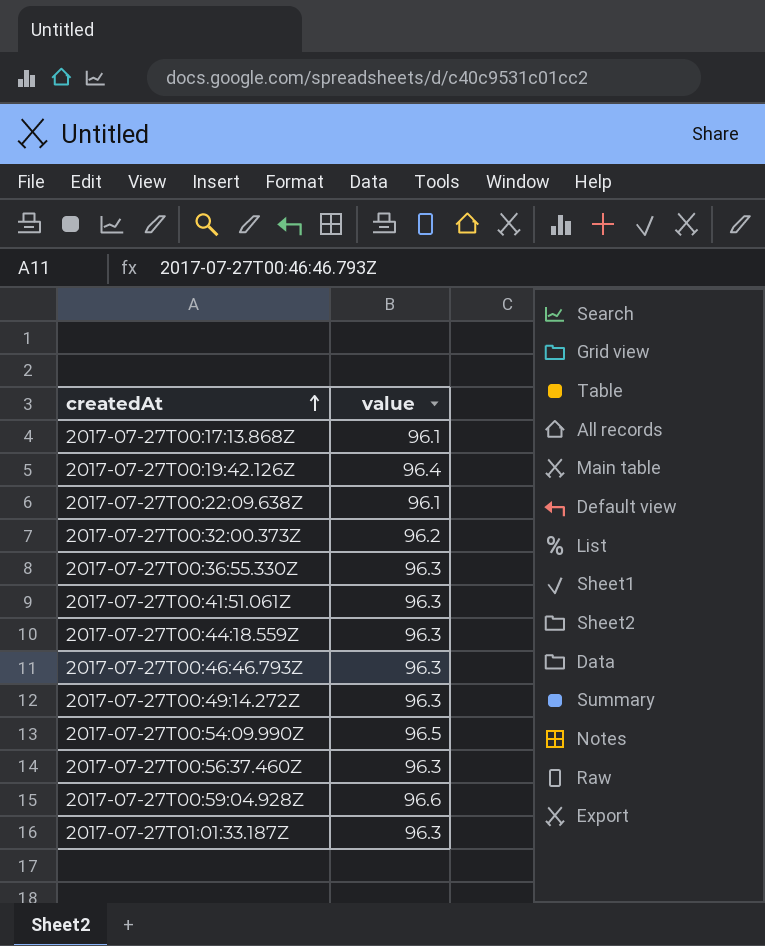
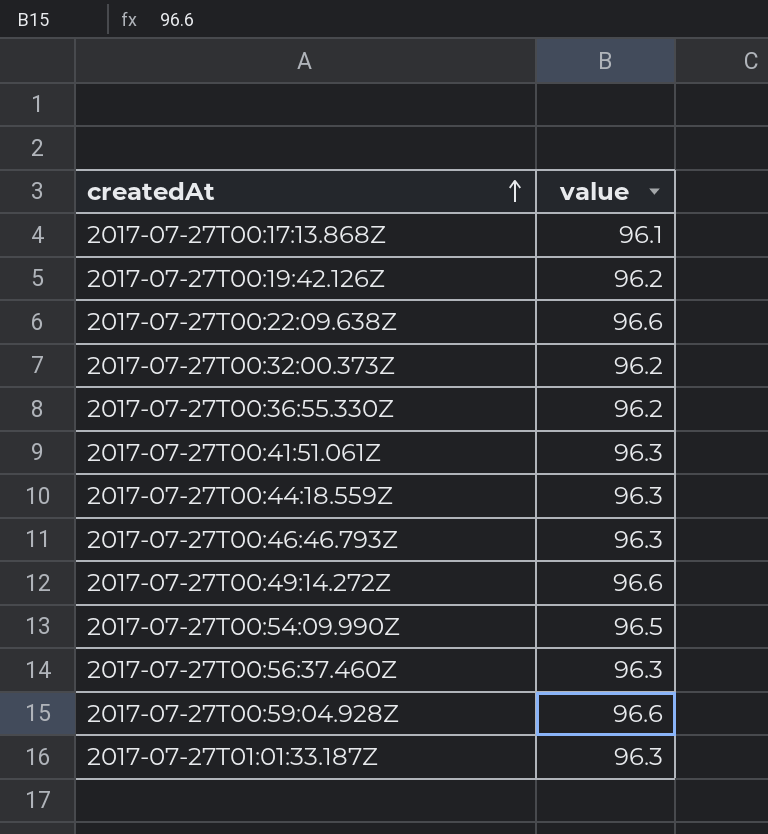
2017-07-27T00:19:42.126Z | value: 96.4 -> 96.2
2017-07-27T00:22:09.638Z | value: 96.1 -> 96.6
2017-07-27T00:36:55.330Z | value: 96.3 -> 96.2
2017-07-27T00:49:14.272Z | value: 96.3 -> 96.6

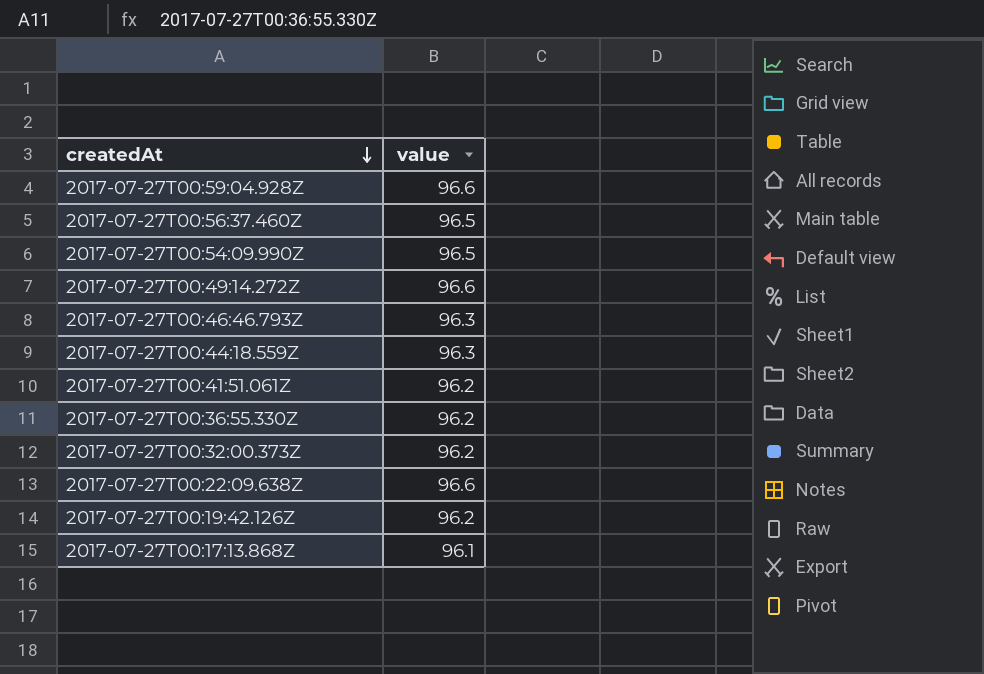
row order: createdAt ascending -> createdAt descending
row 2017-07-27T01:01:33.187Z: 96.3 -> none
2017-07-27T00:56:37.460Z | value: 96.3 -> 96.5
2017-07-27T00:41:51.061Z | value: 96.3 -> 96.2

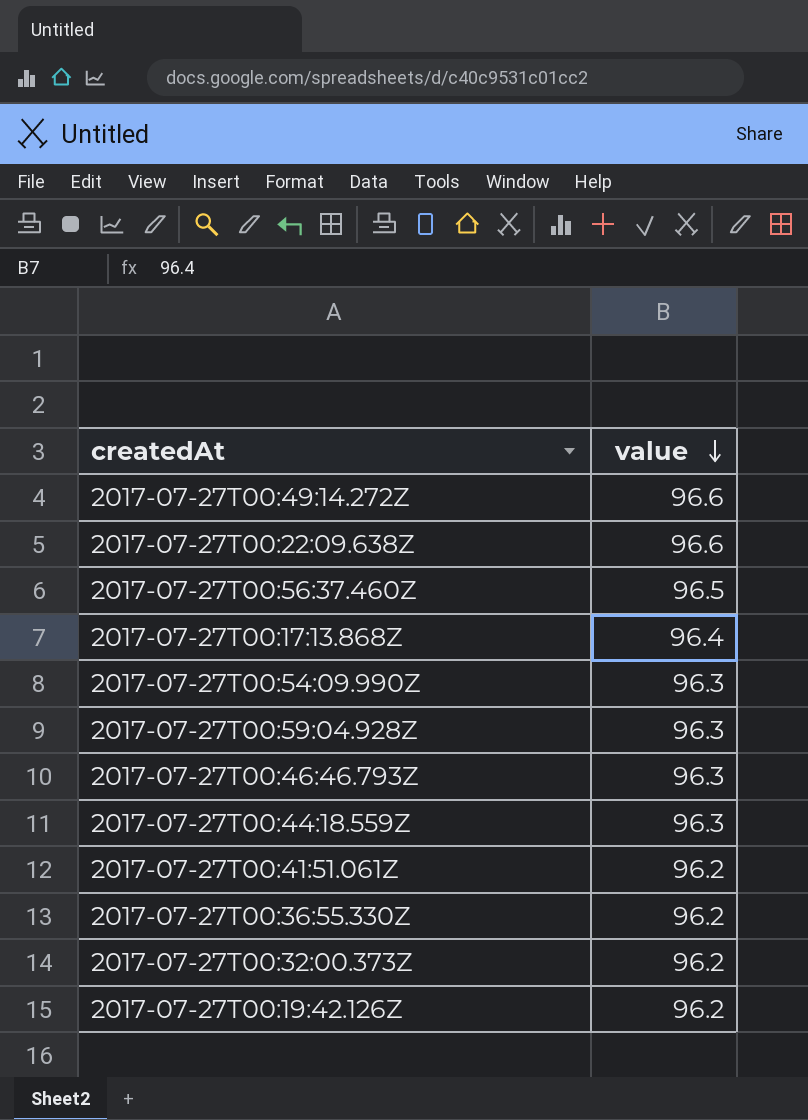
row order: createdAt descending -> value descending
2017-07-27T00:17:13.868Z | value: 96.1 -> 96.4
2017-07-27T00:54:09.990Z | value: 96.5 -> 96.3
2017-07-27T00:59:04.928Z | value: 96.6 -> 96.3

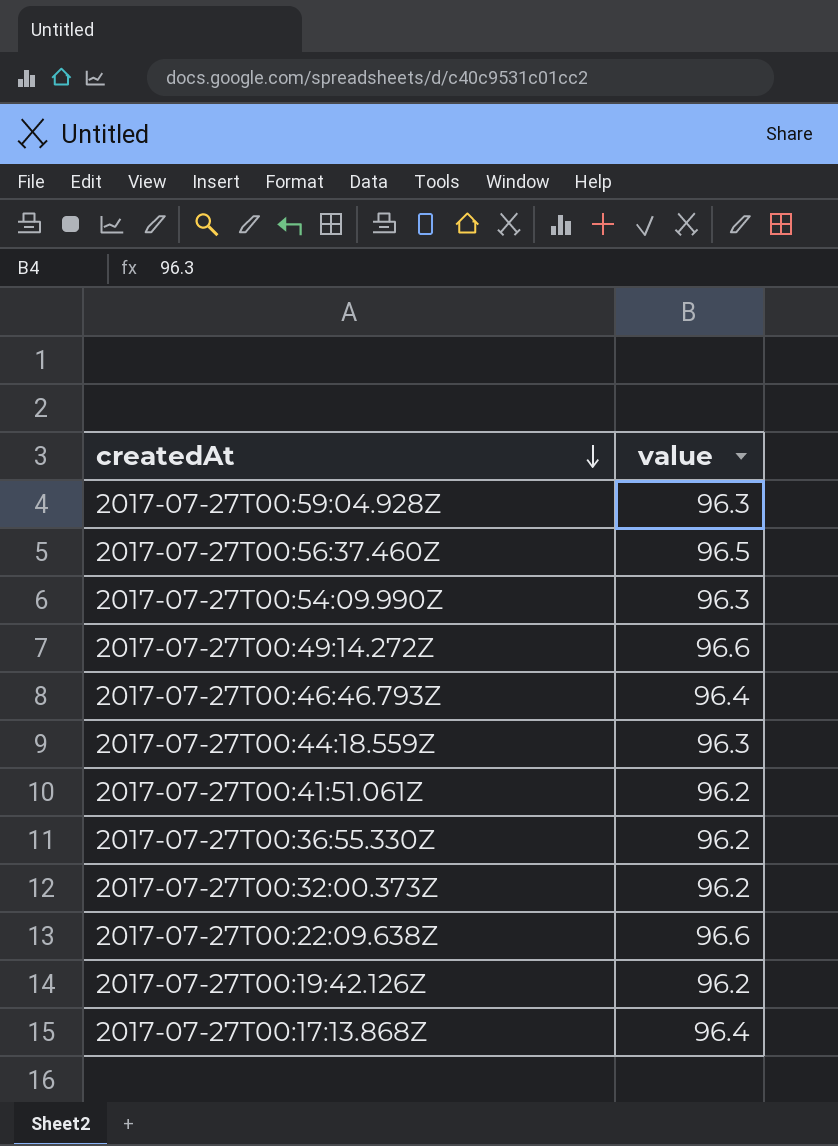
row order: value descending -> createdAt descending
2017-07-27T00:46:46.793Z | value: 96.3 -> 96.4

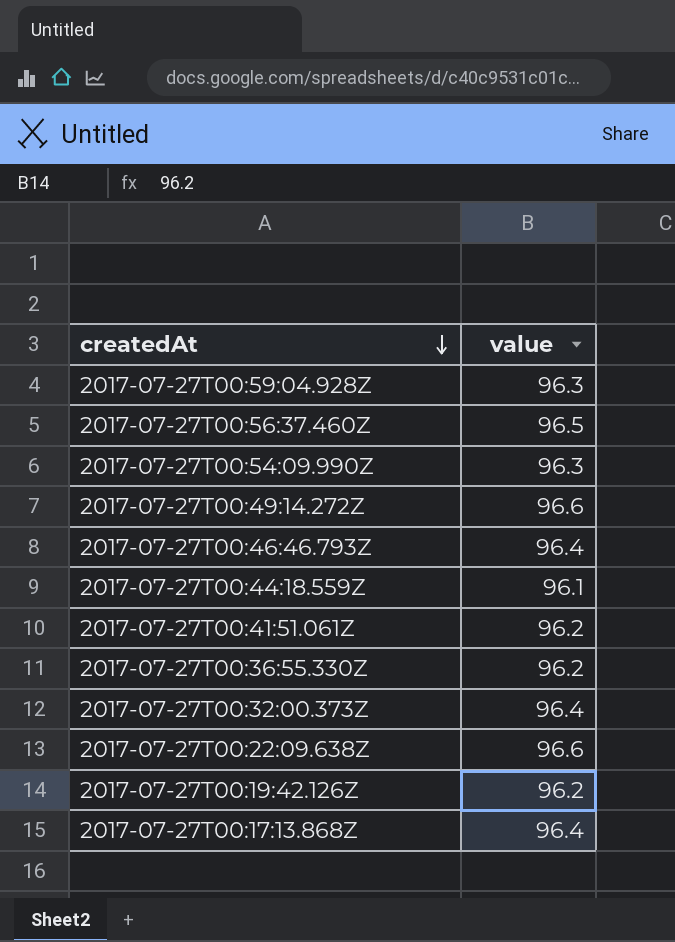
2017-07-27T00:44:18.559Z | value: 96.3 -> 96.1
2017-07-27T00:32:00.373Z | value: 96.2 -> 96.4

